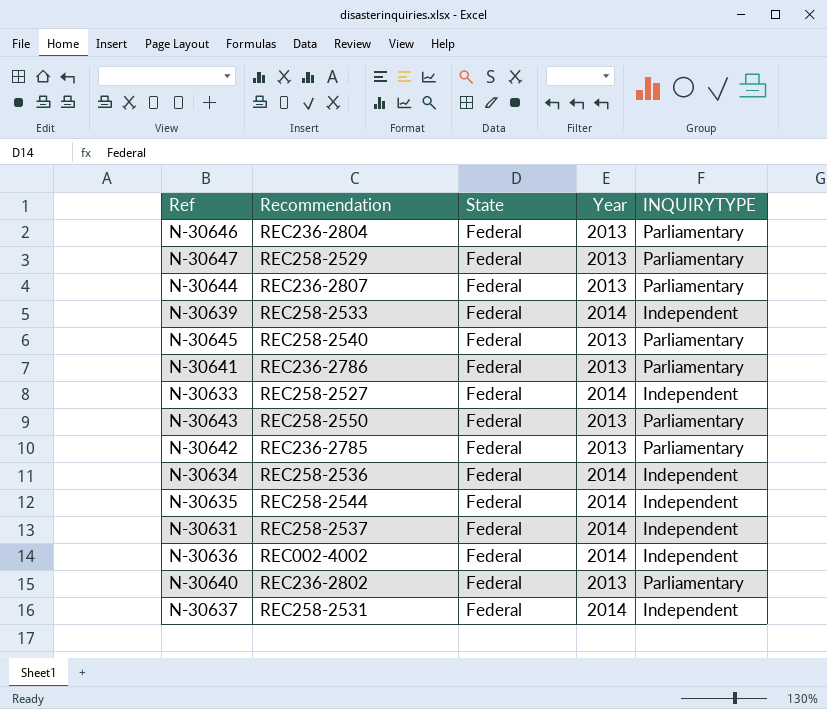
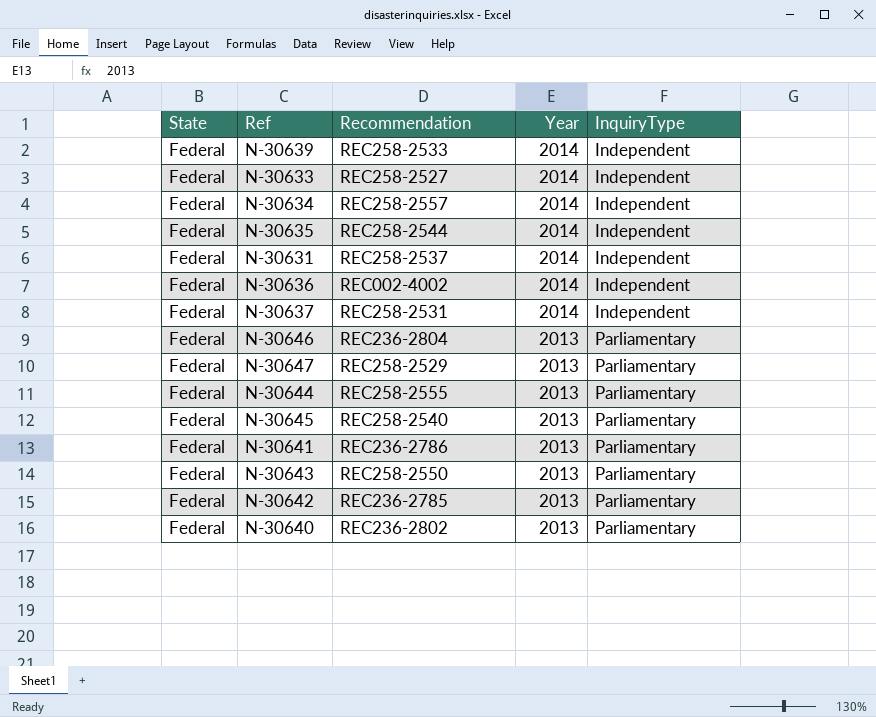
row order: none -> Year descending
column State | position: 3 -> 1
column name: INQUIRYTYPE -> InquiryType
N-30634 | Recommendation: REC258-2536 -> REC258-2557
N-30644 | Recommendation: REC236-2807 -> REC258-2555

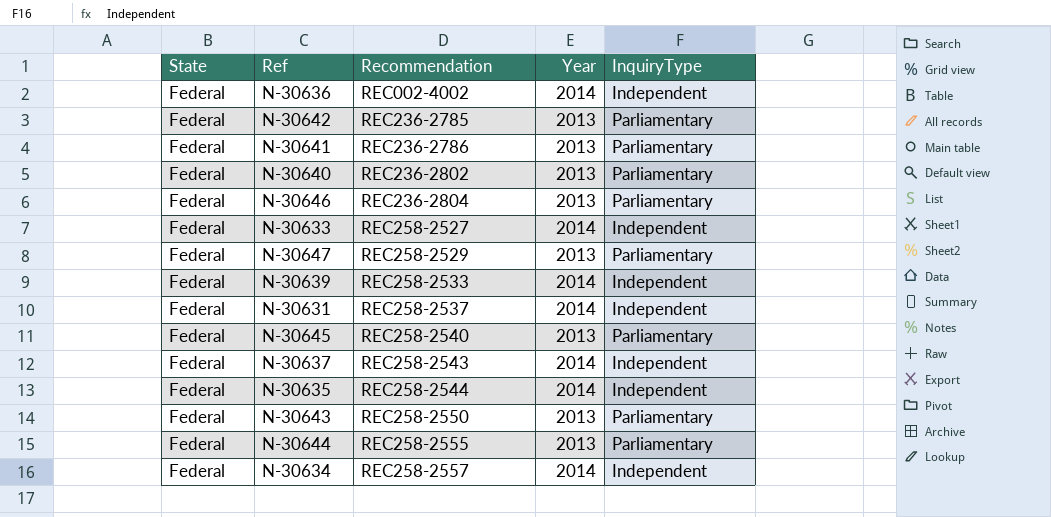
row order: Year descending -> Recommendation ascending
N-30637 | Recommendation: REC258-2531 -> REC258-2543

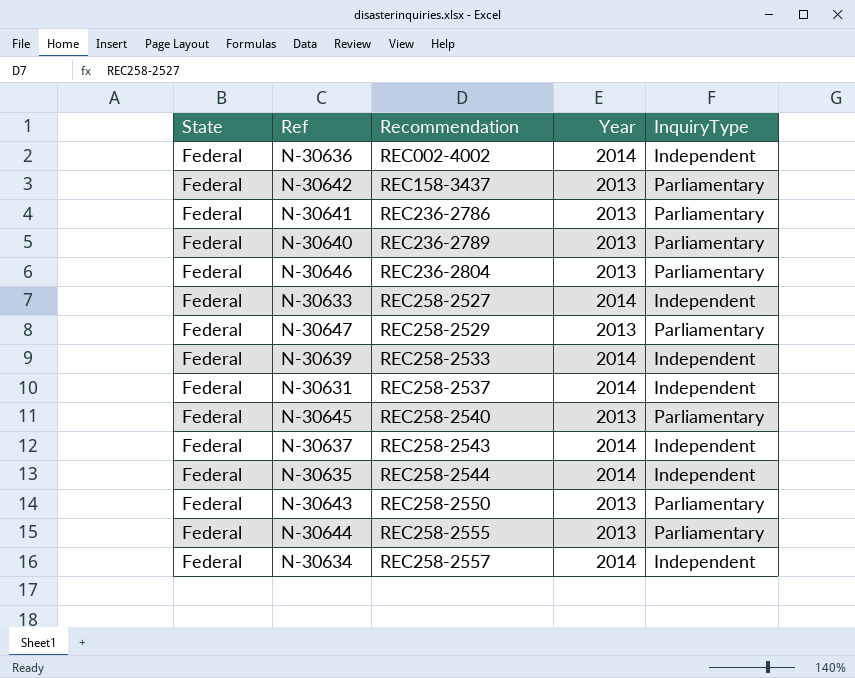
N-30642 | Recommendation: REC236-2785 -> REC158-3437
N-30640 | Recommendation: REC236-2802 -> REC236-2789

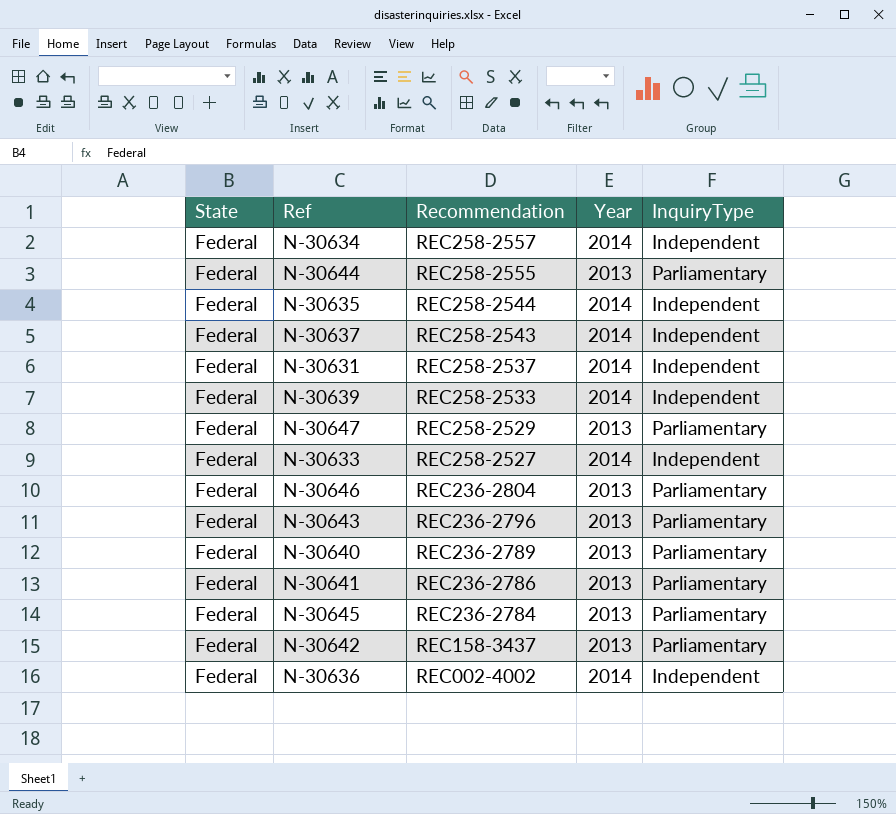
row order: Recommendation ascending -> Recommendation descending
N-30643 | Recommendation: REC258-2550 -> REC236-2796
N-30645 | Recommendation: REC258-2540 -> REC236-2784

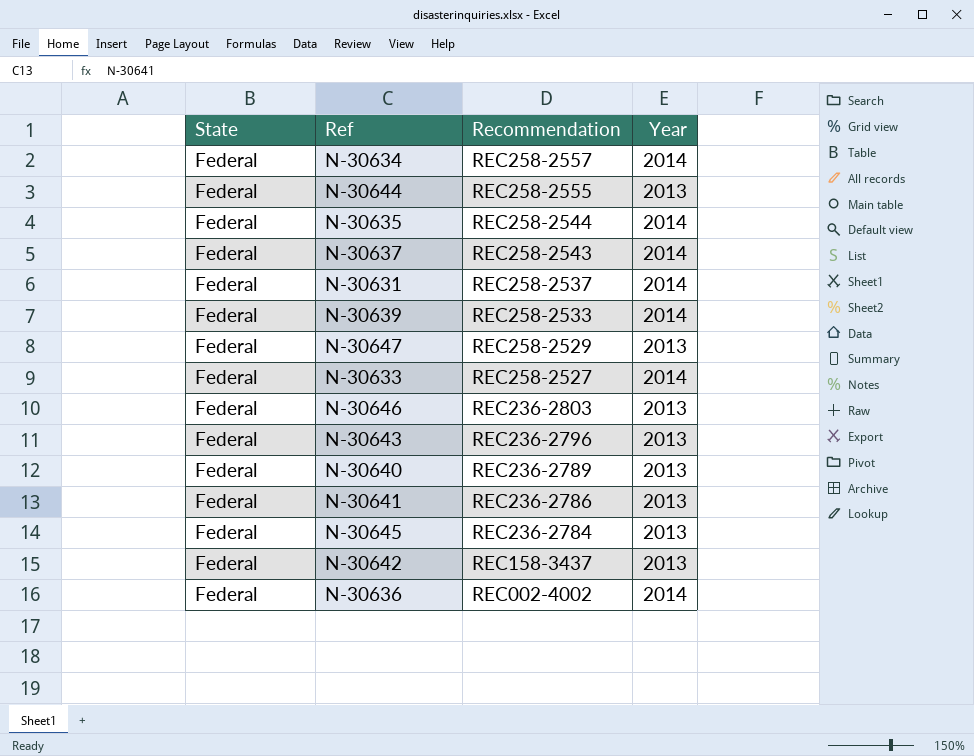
column InquiryType | position: 5 -> none
N-30646 | Recommendation: REC236-2804 -> REC236-2803

